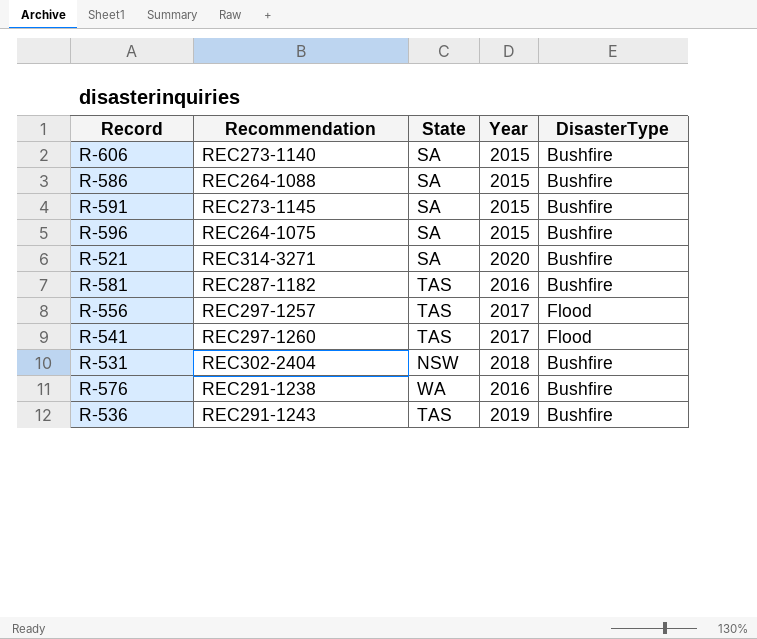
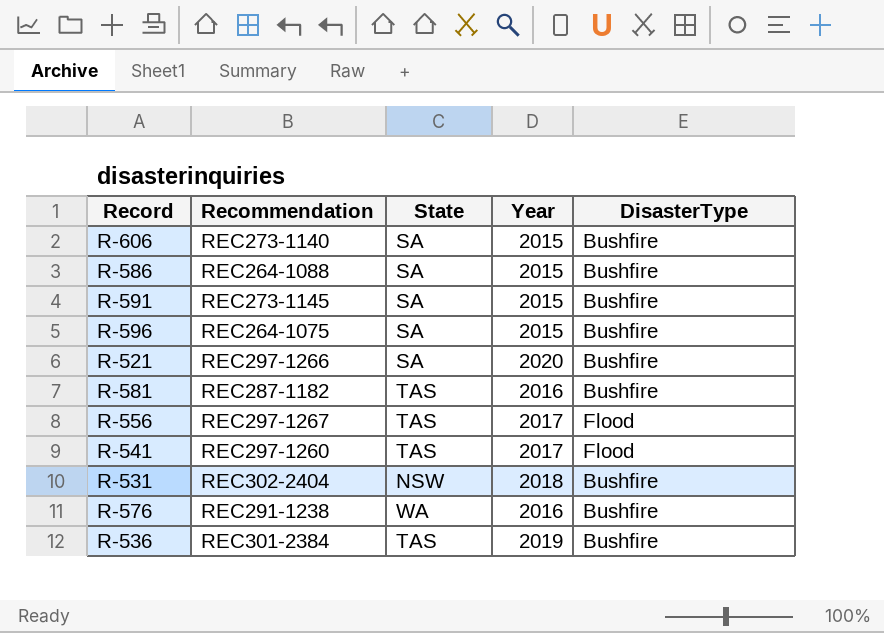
R-521 | Recommendation: REC314-3271 -> REC297-1266
R-556 | Recommendation: REC297-1257 -> REC297-1267
R-536 | Recommendation: REC291-1243 -> REC301-2384

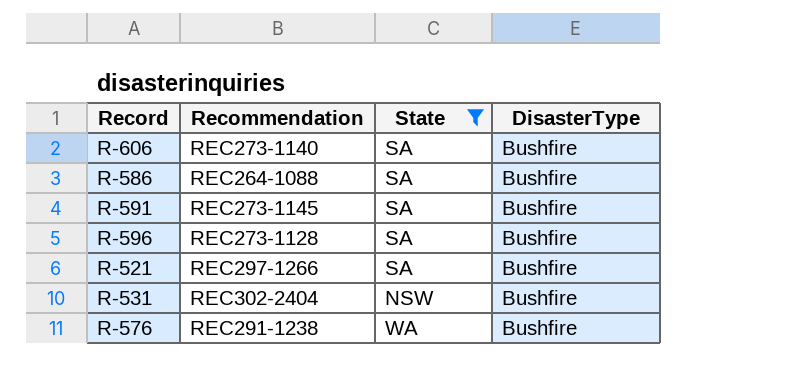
filter: none -> State != TAS
column Year | position: 4 -> none
R-596 | Recommendation: REC264-1075 -> REC273-1128

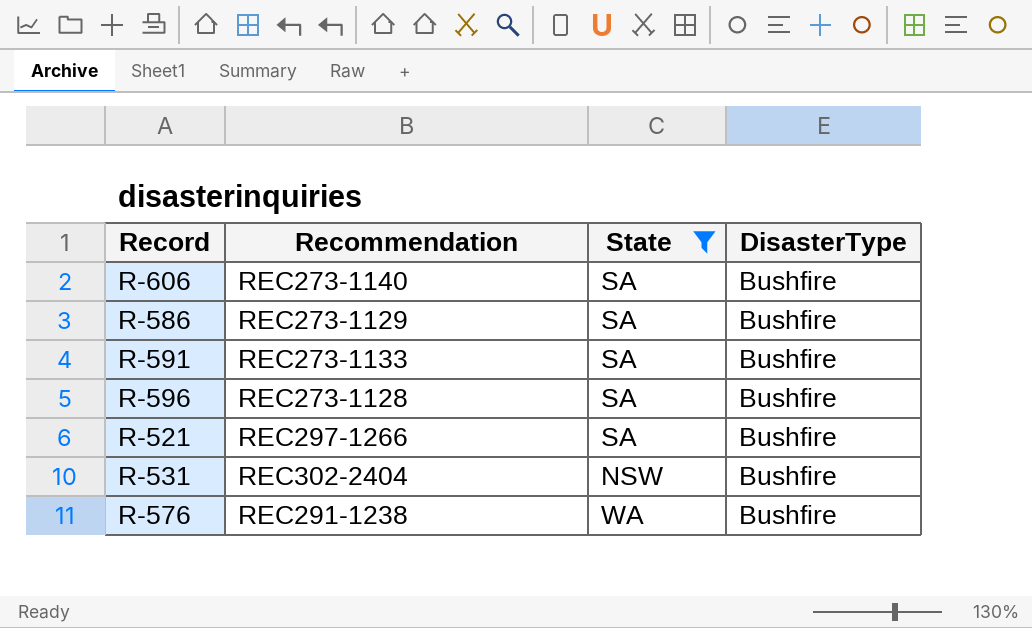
R-586 | Recommendation: REC264-1088 -> REC273-1129
R-591 | Recommendation: REC273-1145 -> REC273-1133

